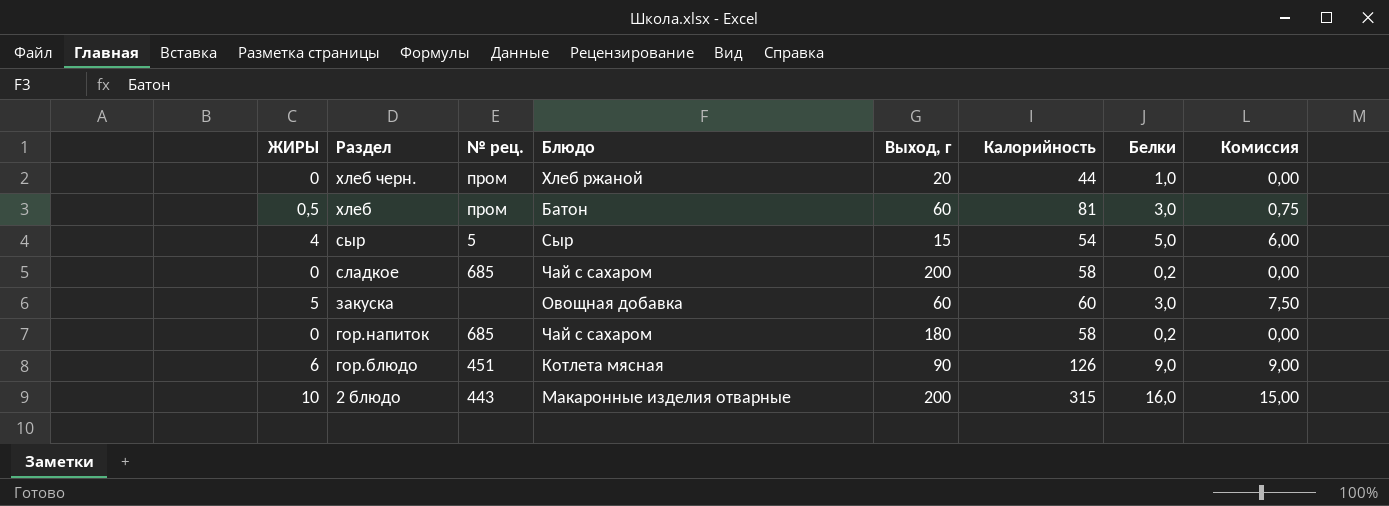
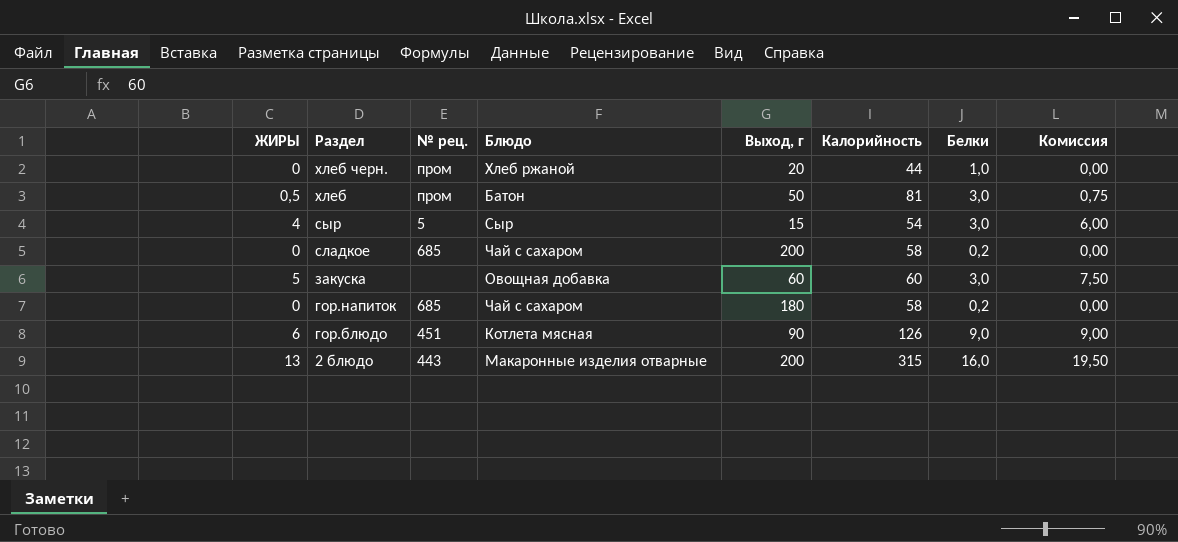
хлеб | Выход, г: 60 -> 50
сыр | Белки: 5,0 -> 3,0
2 блюдо | ЖИРЫ: 10 -> 13
2 блюдо | Комиссия: 15,00 -> 19,50

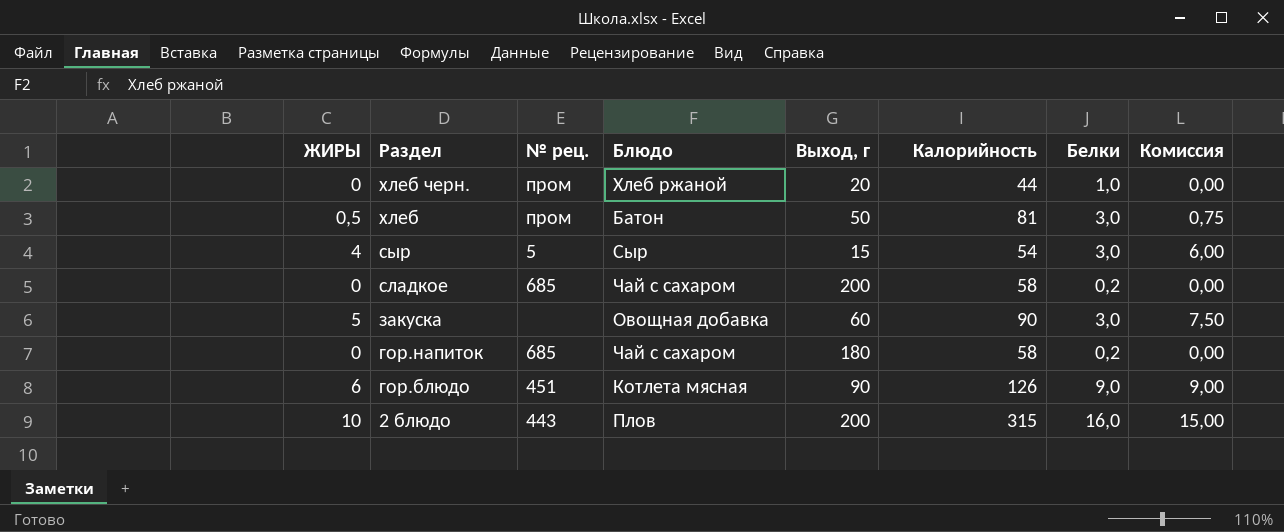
закуска | Калорийность: 60 -> 90
2 блюдо | ЖИРЫ: 13 -> 10
2 блюдо | Блюдо: Макаронные изделия отварные -> Плов
2 блюдо | Комиссия: 19,50 -> 15,00

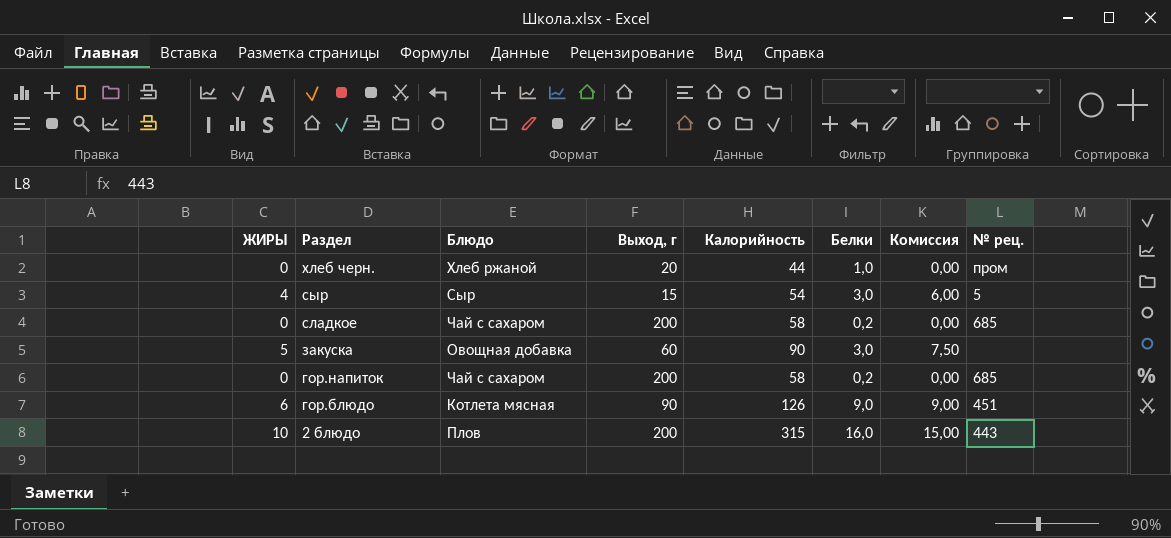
column № рец. | position: 3 -> 8
row хлеб: 0,5 | пром | Батон | 50 | 81 | 3,0 | 0,75 -> none
гор.напиток | Выход, г: 180 -> 200

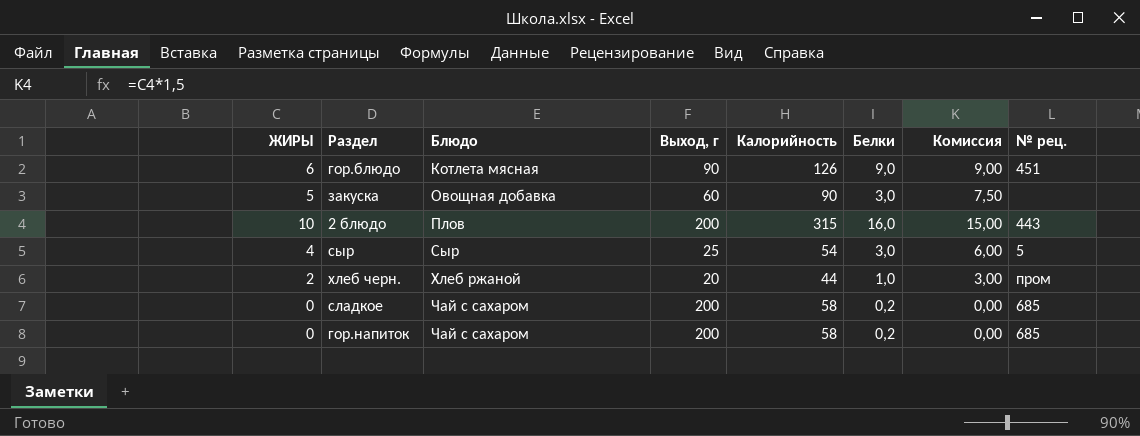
row order: Раздел descending -> Блюдо ascending
сыр | Выход, г: 15 -> 25
хлеб черн. | ЖИРЫ: 0 -> 2
хлеб черн. | Комиссия: 0,00 -> 3,00

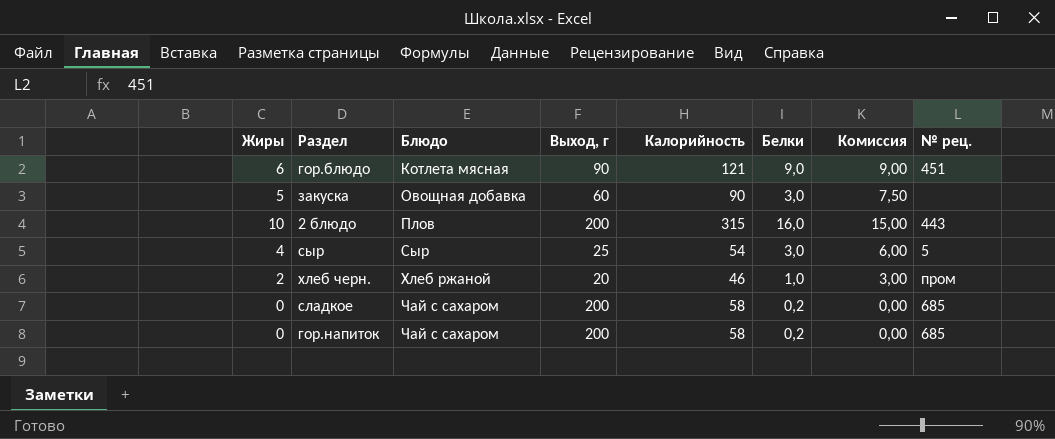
column name: ЖИРЫ -> Жиры
гор.блюдо | Калорийность: 126 -> 121
хлеб черн. | Калорийность: 44 -> 46

